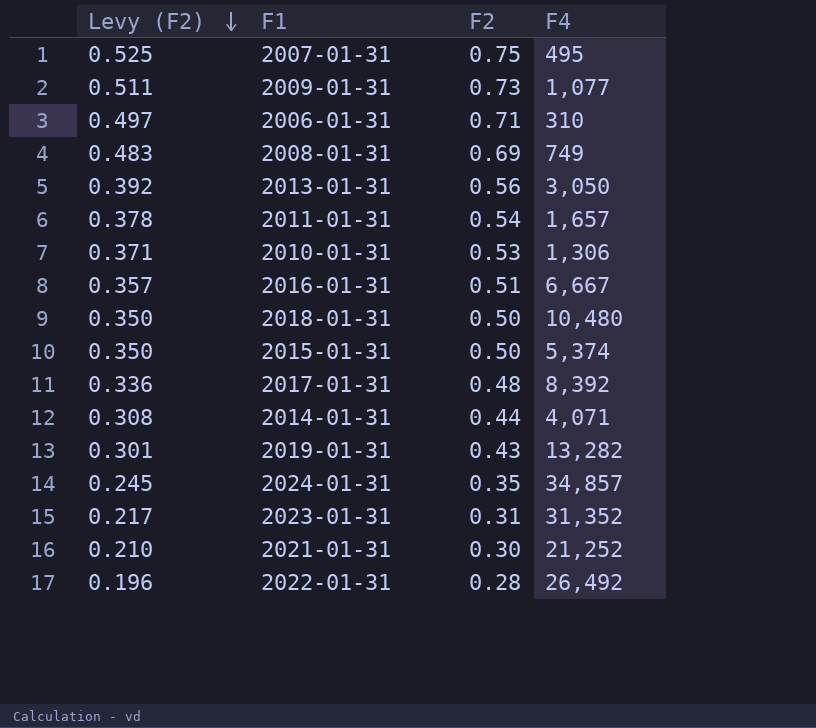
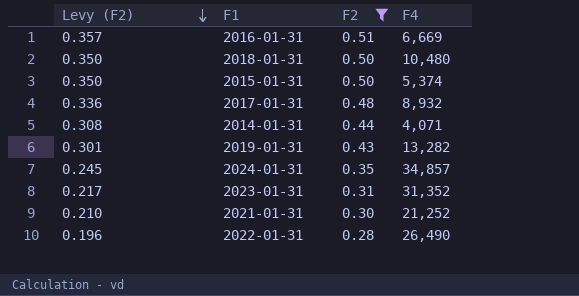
filter: none -> F2 <= 0.51
2016-01-31 | F4: 6,667 -> 6,669
2017-01-31 | F4: 8,392 -> 8,932
2022-01-31 | F4: 26,492 -> 26,490

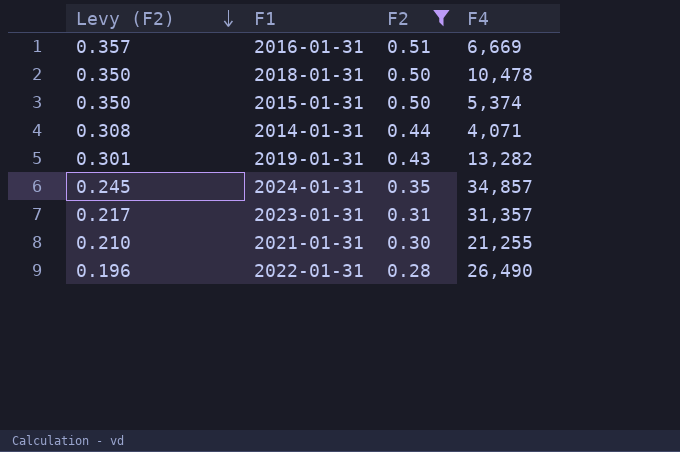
row 2017-01-31: 0.336 | 0.48 | 8,932 -> none
2018-01-31 | F4: 10,480 -> 10,478
2023-01-31 | F4: 31,352 -> 31,357
2021-01-31 | F4: 21,252 -> 21,255

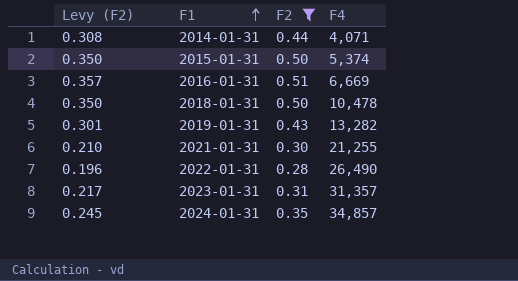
row order: Levy (F2) descending -> F1 ascending

